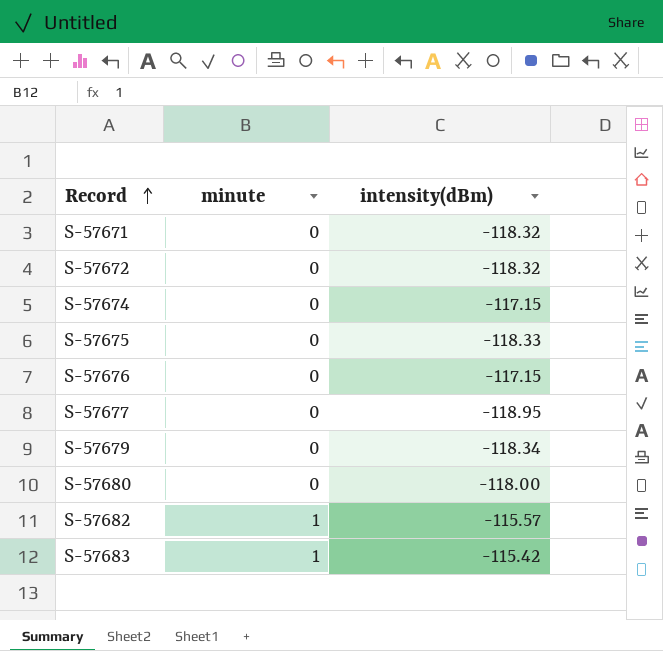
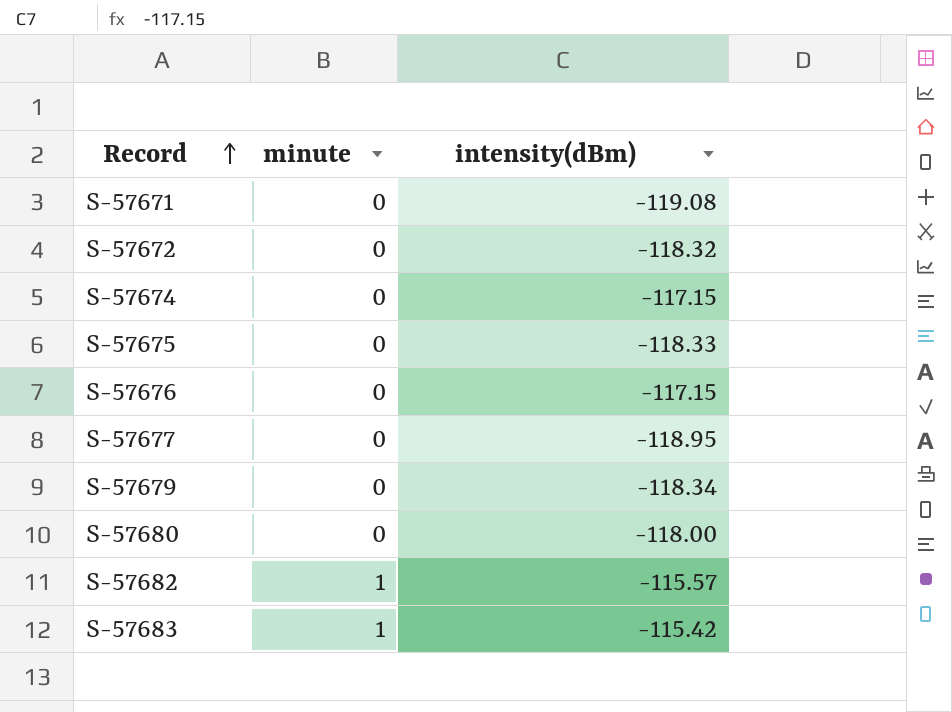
S-57671 | intensity(dBm): -118.32 -> -119.08

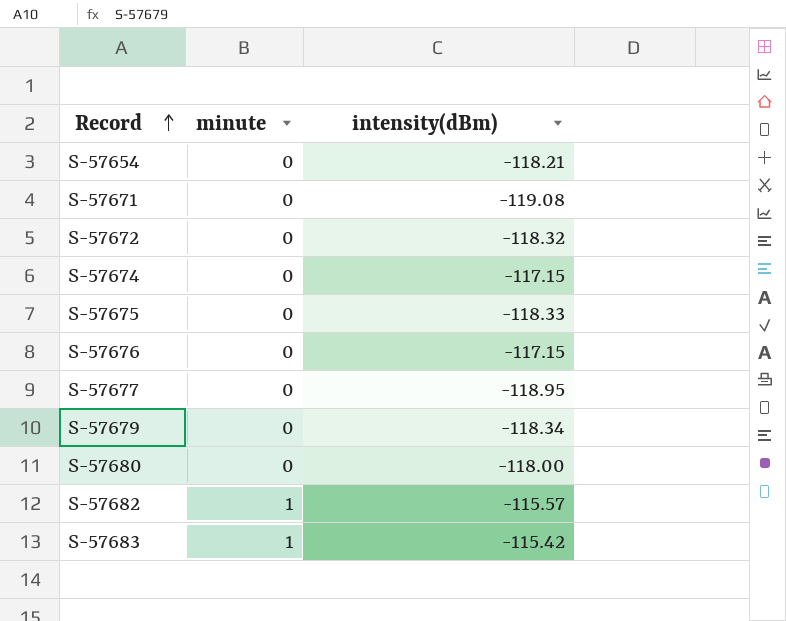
row S-57654: none -> 0 | -118.21

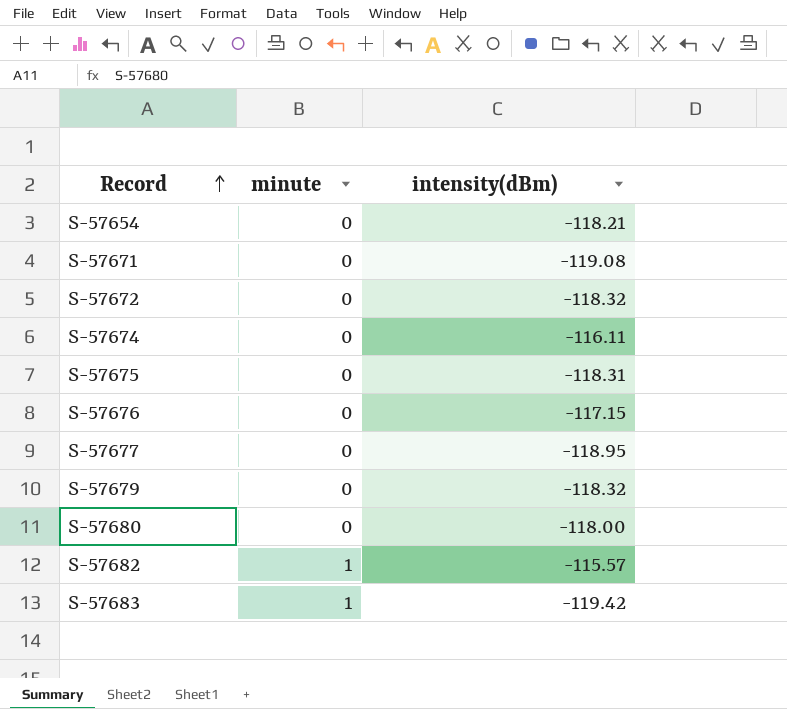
S-57674 | intensity(dBm): -117.15 -> -116.11
S-57675 | intensity(dBm): -118.33 -> -118.31
S-57679 | intensity(dBm): -118.34 -> -118.32
S-57683 | intensity(dBm): -115.42 -> -119.42

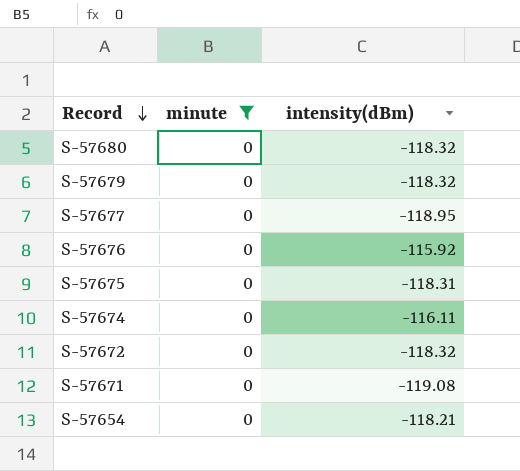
filter: none -> minute = 0
row order: Record ascending -> Record descending
S-57680 | intensity(dBm): -118.00 -> -118.32
S-57676 | intensity(dBm): -117.15 -> -115.92

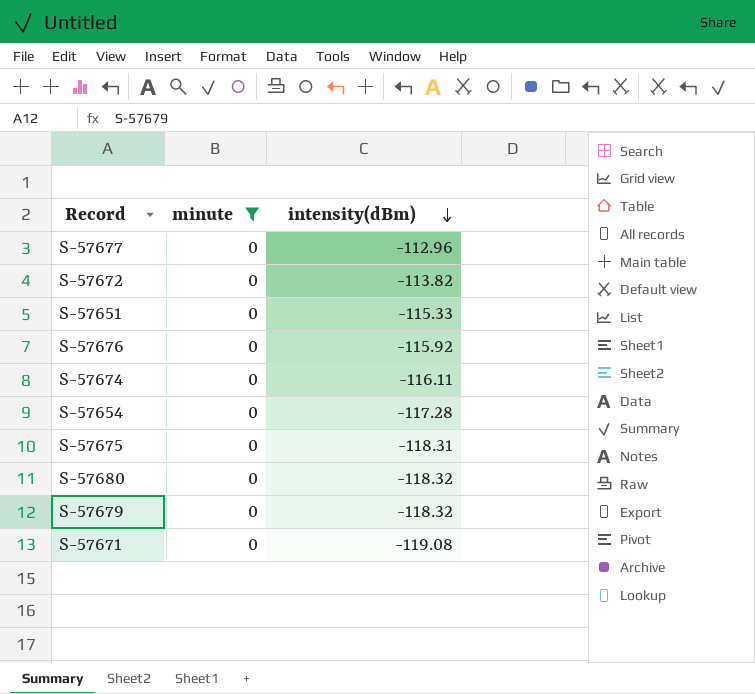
row order: Record descending -> intensity(dBm) descending
S-57677 | intensity(dBm): -118.95 -> -112.96
S-57672 | intensity(dBm): -118.32 -> -113.82
row S-57651: none -> 0 | -115.33
S-57654 | intensity(dBm): -118.21 -> -117.28

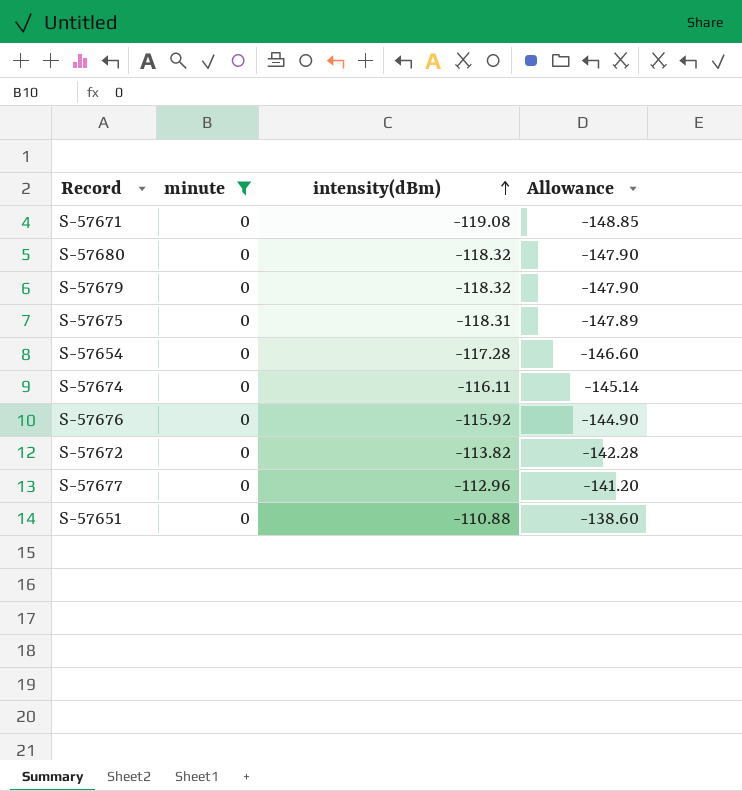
row order: intensity(dBm) descending -> intensity(dBm) ascending
column Allowance | formula: none -> [intensity(dBm)] * 1.25
S-57651 | intensity(dBm): -115.33 -> -110.88

